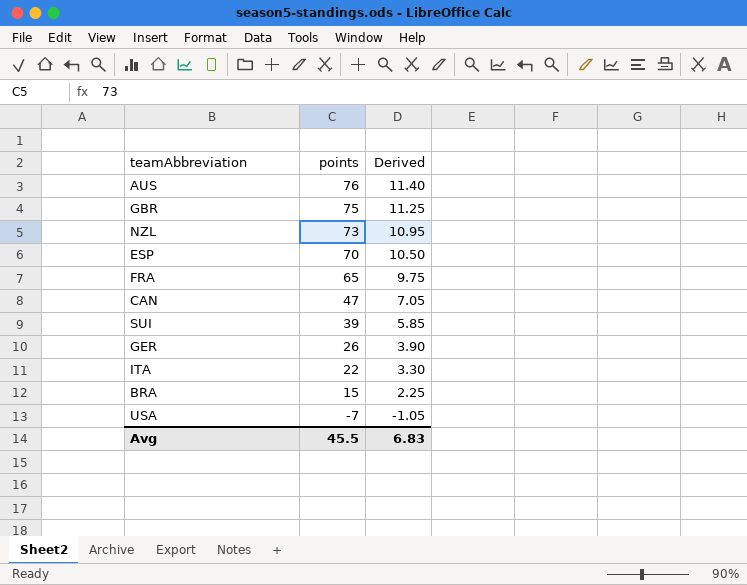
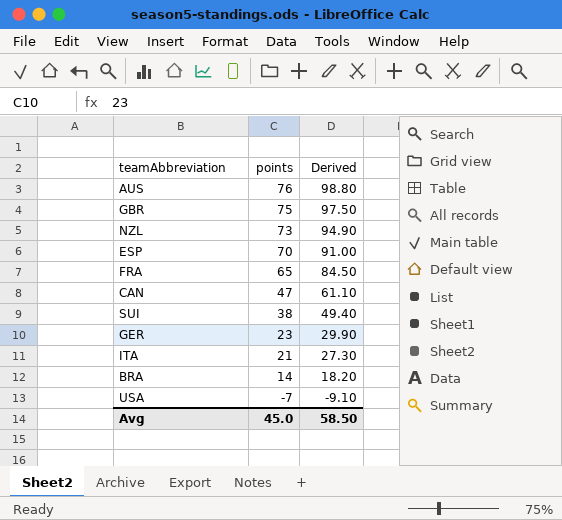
column Derived | formula: [points] * 0.15 -> [points] * 1.3
SUI | points: 39 -> 38
GER | points: 26 -> 23
ITA | points: 22 -> 21
BRA | points: 15 -> 14
Avg | points: 45.5 -> 45.0
Avg | Derived: 6.83 -> 58.50

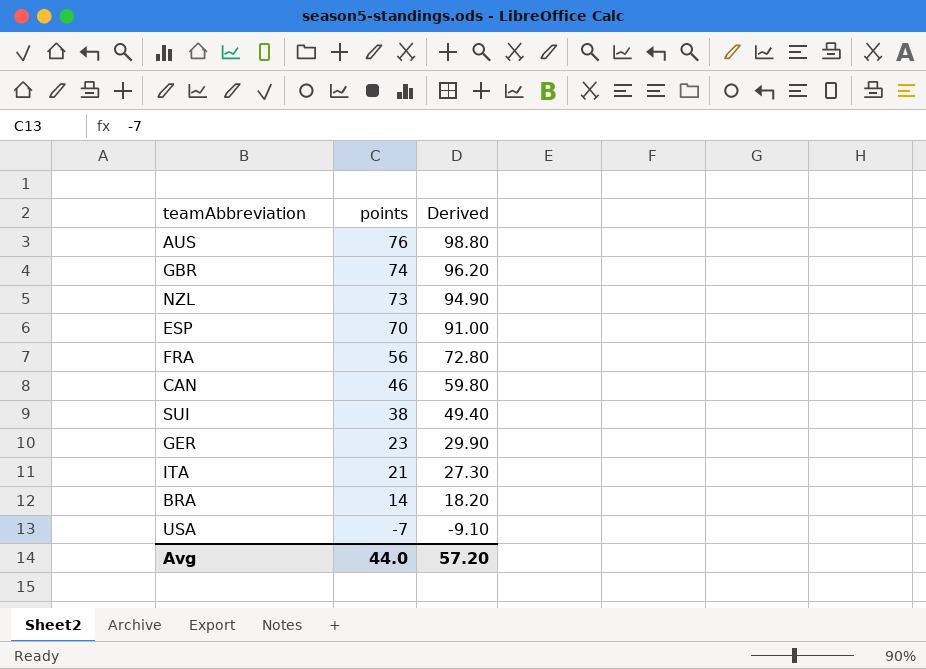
GBR | points: 75 -> 74
GBR | Derived: 97.50 -> 96.20
FRA | points: 65 -> 56
FRA | Derived: 84.50 -> 72.80
CAN | points: 47 -> 46
CAN | Derived: 61.10 -> 59.80
Avg | points: 45.0 -> 44.0
Avg | Derived: 58.50 -> 57.20

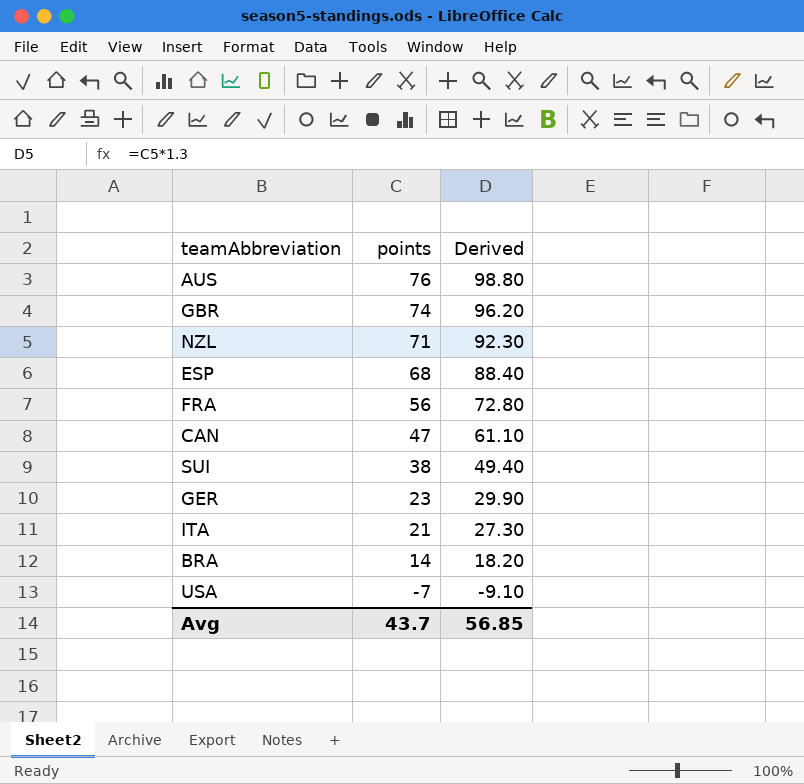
NZL | points: 73 -> 71
NZL | Derived: 94.90 -> 92.30
ESP | points: 70 -> 68
ESP | Derived: 91.00 -> 88.40
CAN | points: 46 -> 47
CAN | Derived: 59.80 -> 61.10
Avg | points: 44.0 -> 43.7
Avg | Derived: 57.20 -> 56.85

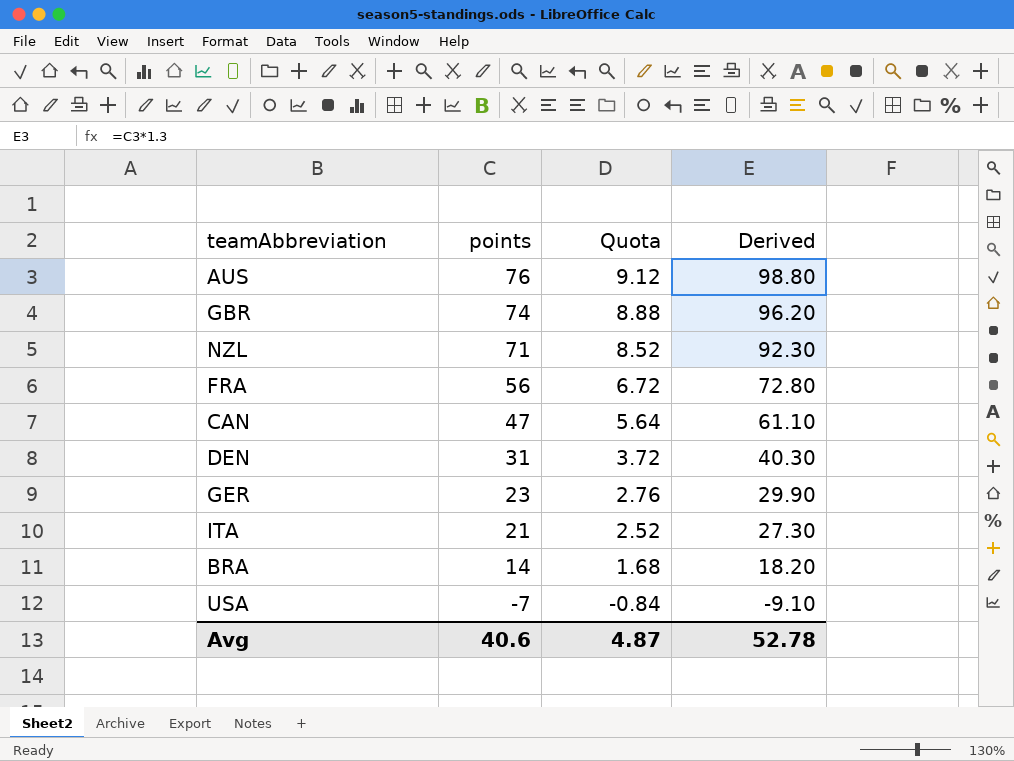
column Quota | formula: none -> [points] * 0.12
row ESP: 68 | 88.40 -> none
row SUI: 38 | 49.40 -> none
row DEN: none -> 31 | 3.72 | 40.30
Avg | points: 43.7 -> 40.6
Avg | Derived: 56.85 -> 52.78

